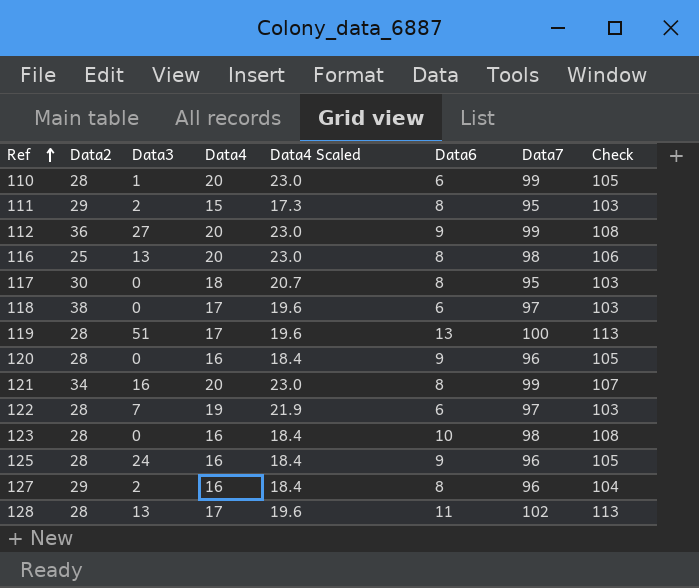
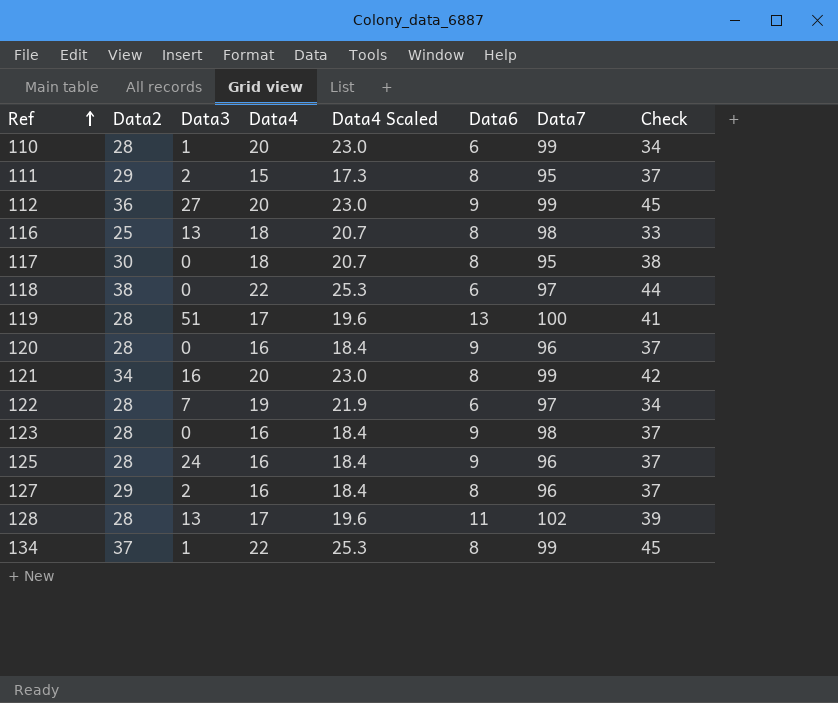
column Check | formula: [Data6] + [Data7] -> [Data2] + [Data6]
116 | Data4: 20 -> 18
116 | Data4 Scaled: 23.0 -> 20.7
118 | Data4: 17 -> 22
118 | Data4 Scaled: 19.6 -> 25.3
123 | Data6: 10 -> 9
row 134: none -> 37 | 1 | 22 | 25.3 | 8 | 99 | 45

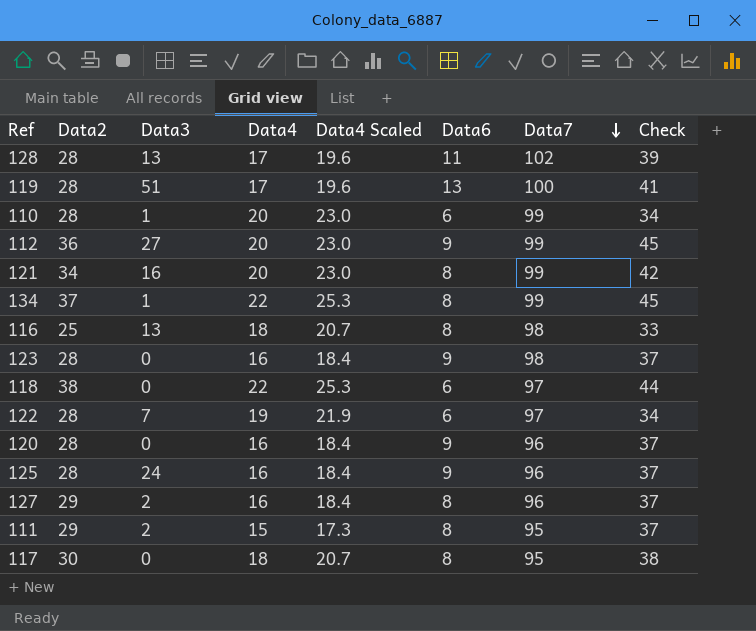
row order: Ref ascending -> Data7 descending

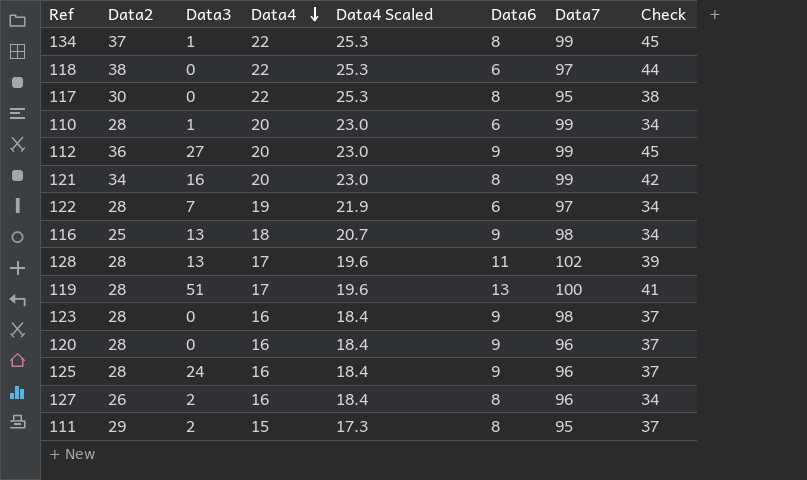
row order: Data7 descending -> Data4 descending
117 | Data4: 18 -> 22
117 | Data4 Scaled: 20.7 -> 25.3
116 | Data6: 8 -> 9
116 | Check: 33 -> 34
127 | Data2: 29 -> 26
127 | Check: 37 -> 34

